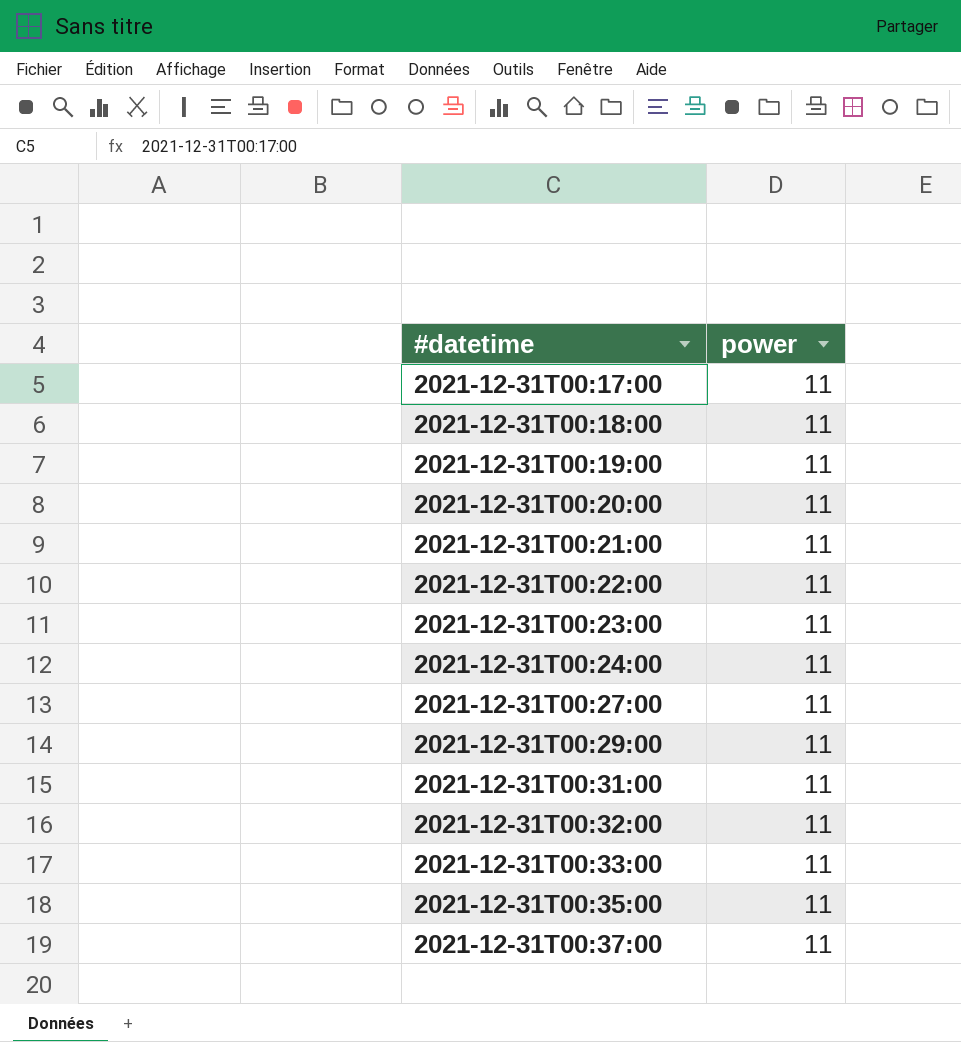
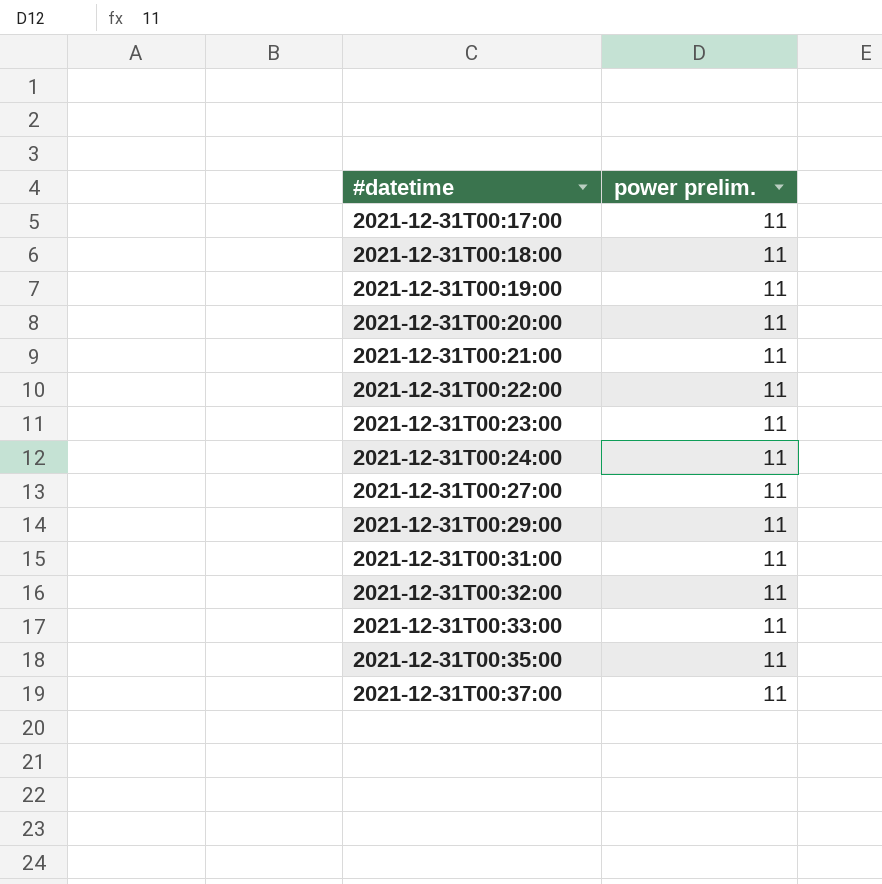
column name: power -> power prelim.

